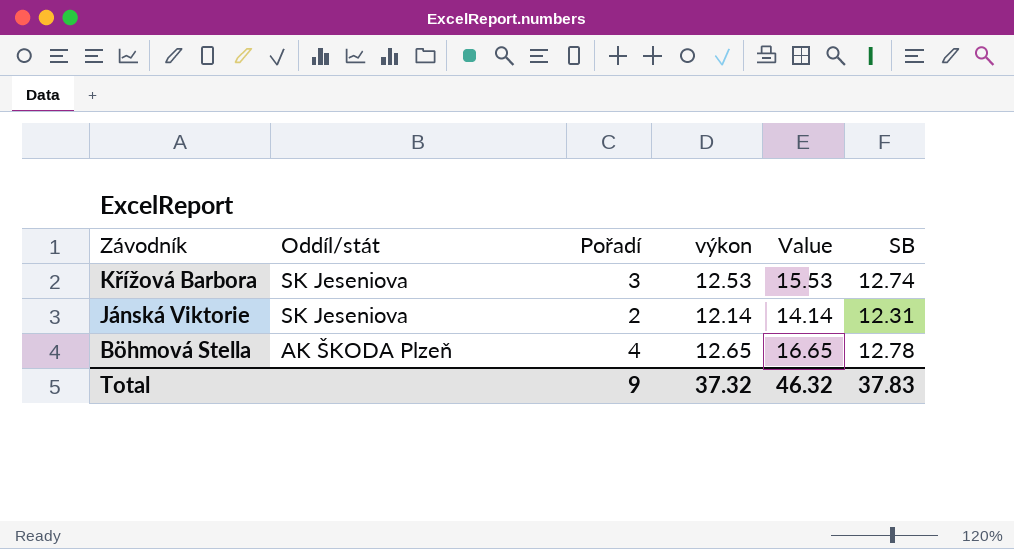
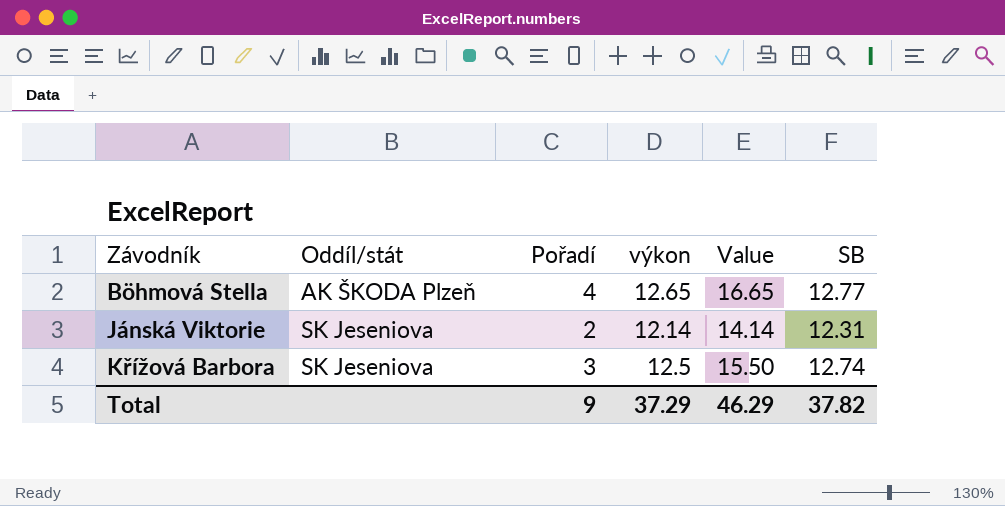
row order: Závodník descending -> Závodník ascending
Böhmová Stella | SB: 12.78 -> 12.77
Křížová Barbora | výkon: 12.53 -> 12.5
Křížová Barbora | Value: 15.53 -> 15.50
Total | výkon: 37.32 -> 37.29
Total | Value: 46.32 -> 46.29
Total | SB: 37.83 -> 37.82

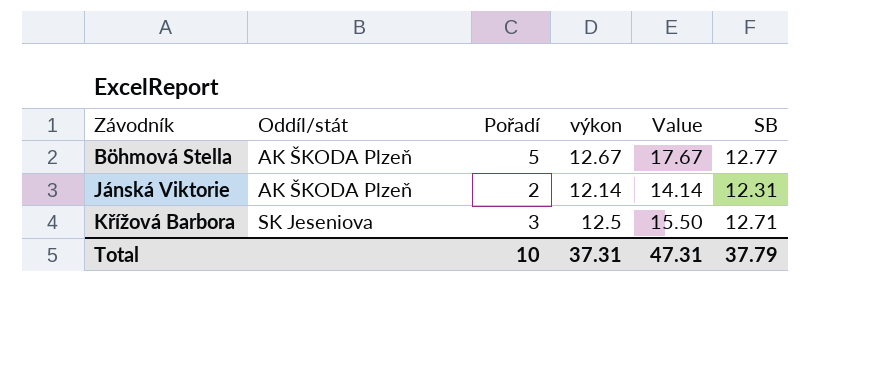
Böhmová Stella | Pořadí: 4 -> 5
Böhmová Stella | výkon: 12.65 -> 12.67
Böhmová Stella | Value: 16.65 -> 17.67
Jánská Viktorie | Oddíl/stát: SK Jeseniova -> AK ŠKODA Plzeň
Křížová Barbora | SB: 12.74 -> 12.71
Total | Pořadí: 9 -> 10
Total | výkon: 37.29 -> 37.31
Total | Value: 46.29 -> 47.31
Total | SB: 37.82 -> 37.79

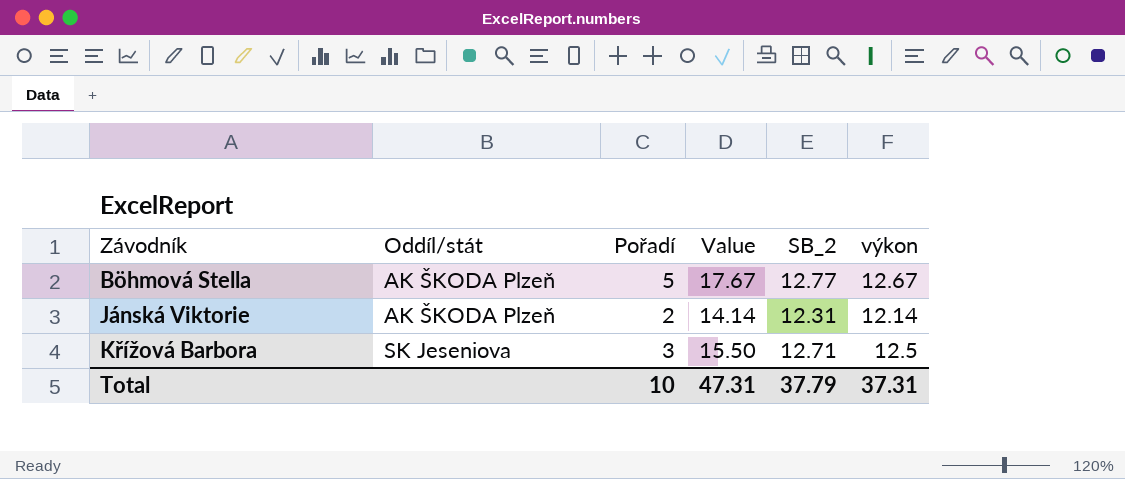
column name: SB -> SB_2
column výkon | position: 4 -> 6

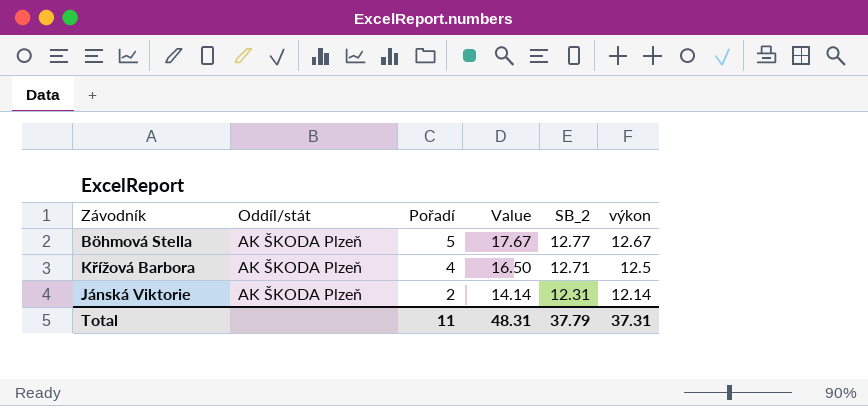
row order: Závodník ascending -> Pořadí descending
Křížová Barbora | Oddíl/stát: SK Jeseniova -> AK ŠKODA Plzeň
Křížová Barbora | Pořadí: 3 -> 4
Křížová Barbora | Value: 15.50 -> 16.50
Total | Pořadí: 10 -> 11
Total | Value: 47.31 -> 48.31

